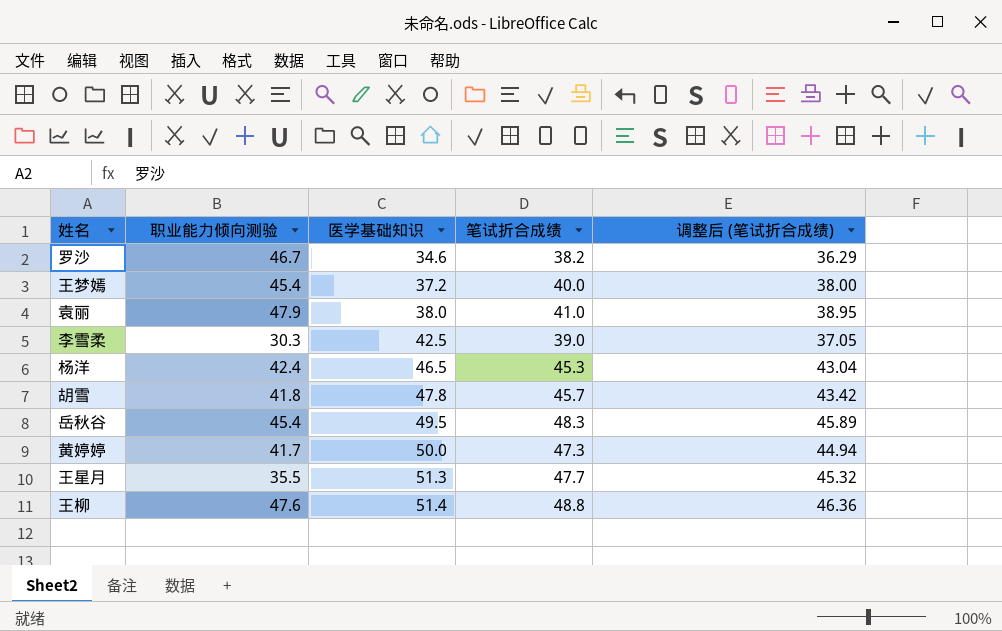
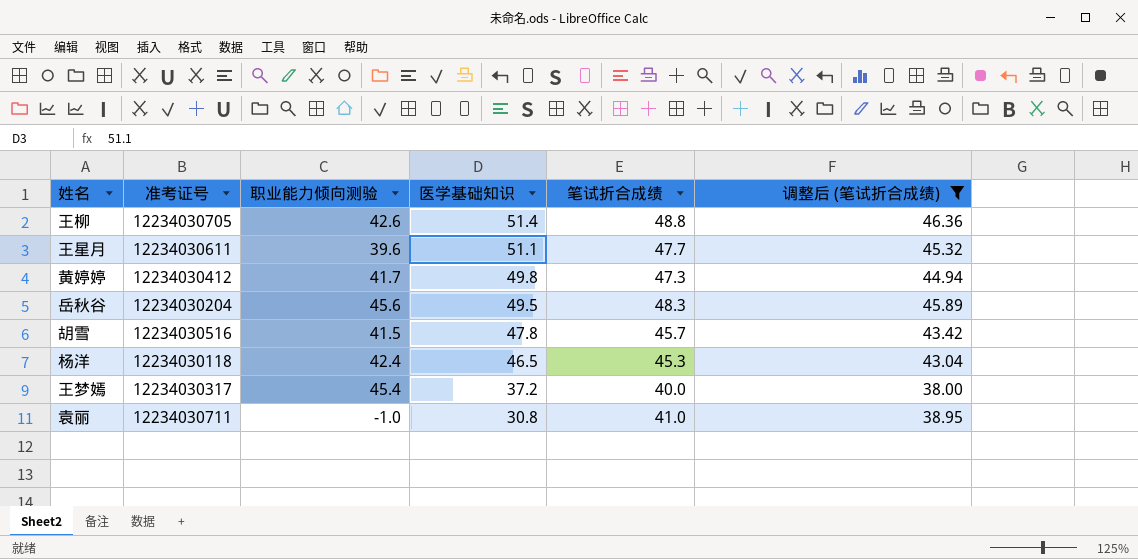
filter: none -> 调整后 (笔试折合成绩) >= 38.00
row order: 医学基础知识 ascending -> 医学基础知识 descending
column 准考证号 | position: none -> 2
王柳 | 职业能力倾向测验: 47.6 -> 42.6
王星月 | 职业能力倾向测验: 35.5 -> 39.6
王星月 | 医学基础知识: 51.3 -> 51.1
黄婷婷 | 医学基础知识: 50.0 -> 49.8
岳秋谷 | 职业能力倾向测验: 45.4 -> 45.6
胡雪 | 职业能力倾向测验: 41.8 -> 41.5
袁丽 | 职业能力倾向测验: 47.9 -> -1.0
袁丽 | 医学基础知识: 38.0 -> 30.8

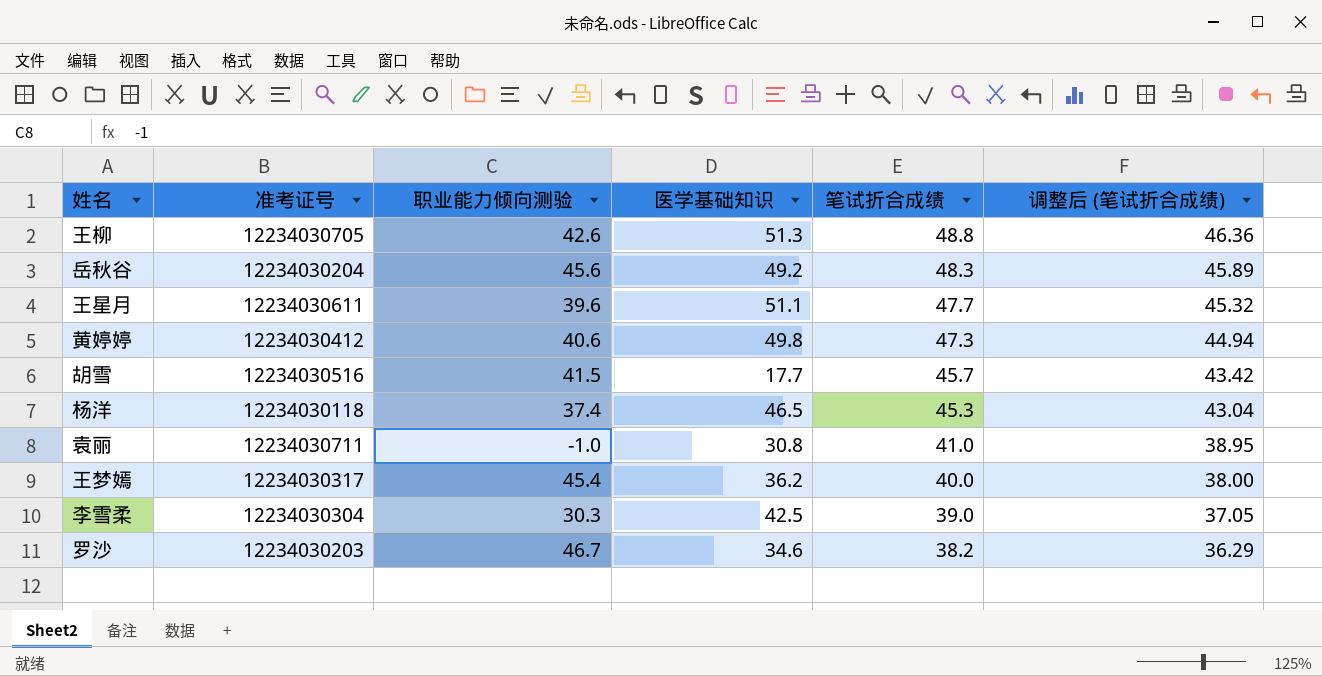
filter: 调整后 (笔试折合成绩) >= 38.00 -> none
row order: 医学基础知识 descending -> 笔试折合成绩 descending
王柳 | 医学基础知识: 51.4 -> 51.3
岳秋谷 | 医学基础知识: 49.5 -> 49.2
黄婷婷 | 职业能力倾向测验: 41.7 -> 40.6
胡雪 | 医学基础知识: 47.8 -> 17.7
杨洋 | 职业能力倾向测验: 42.4 -> 37.4
王梦嫣 | 医学基础知识: 37.2 -> 36.2

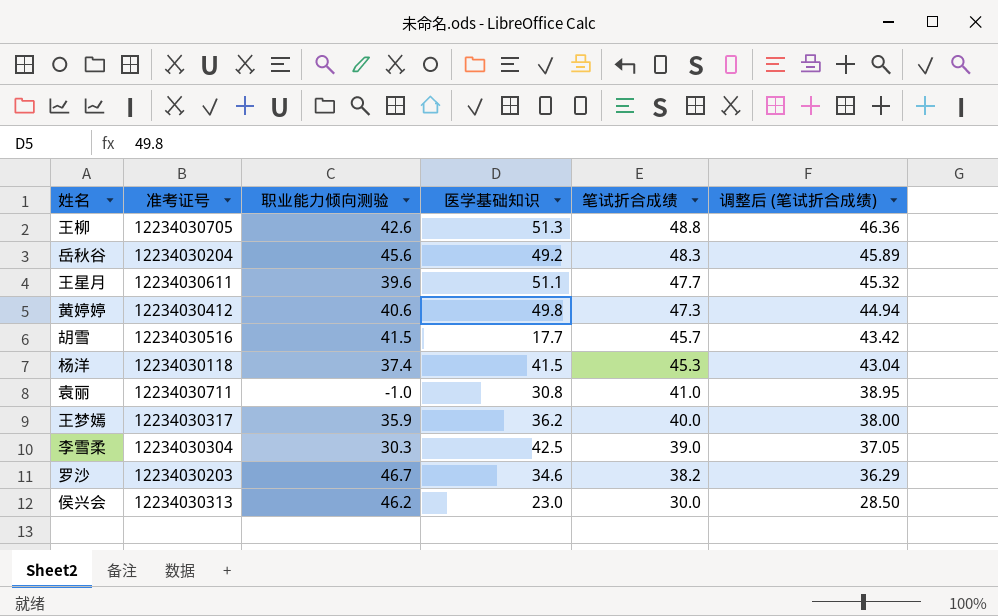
杨洋 | 医学基础知识: 46.5 -> 41.5
王梦嫣 | 职业能力倾向测验: 45.4 -> 35.9
row 侯兴会: none -> 12234030313 | 46.2 | 23.0 | 30.0 | 28.50

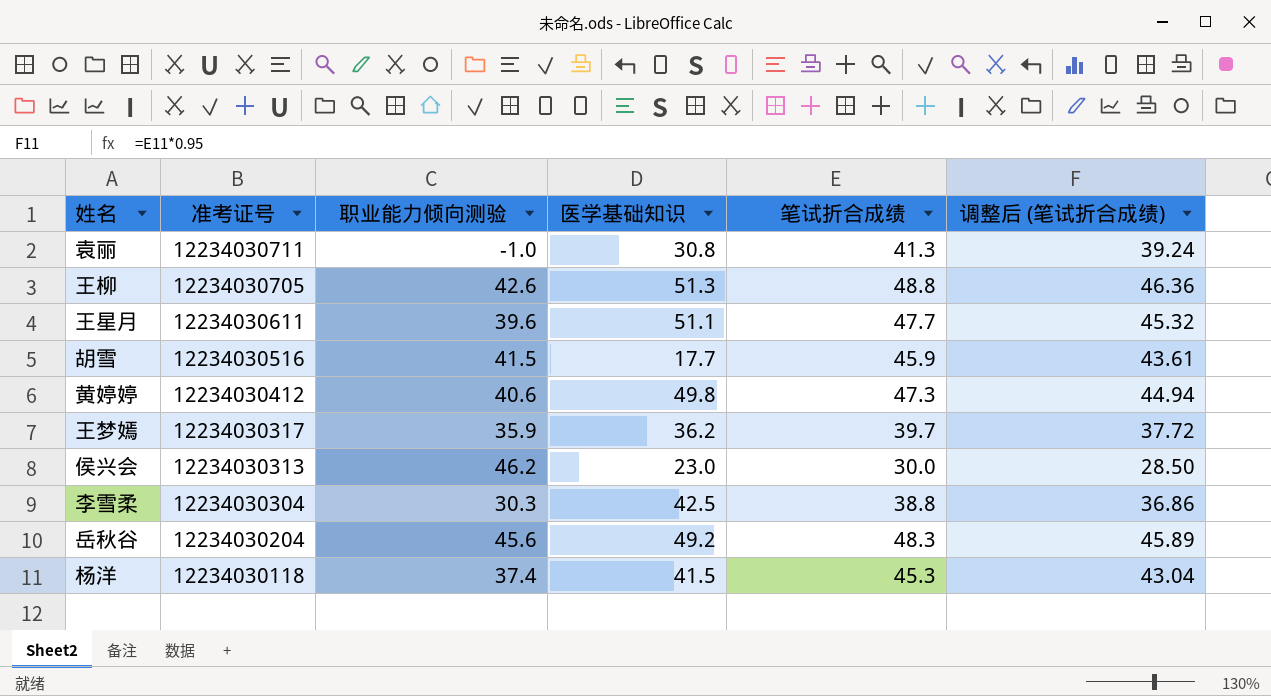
row order: 笔试折合成绩 descending -> 准考证号 descending
row 罗沙: 12234030203 | 46.7 | 34.6 | 38.2 | 36.29 -> none
袁丽 | 笔试折合成绩: 41.0 -> 41.3
袁丽 | 调整后 (笔试折合成绩): 38.95 -> 39.24
胡雪 | 笔试折合成绩: 45.7 -> 45.9
胡雪 | 调整后 (笔试折合成绩): 43.42 -> 43.61
王梦嫣 | 笔试折合成绩: 40.0 -> 39.7
王梦嫣 | 调整后 (笔试折合成绩): 38.00 -> 37.72
李雪柔 | 笔试折合成绩: 39.0 -> 38.8
李雪柔 | 调整后 (笔试折合成绩): 37.05 -> 36.86

